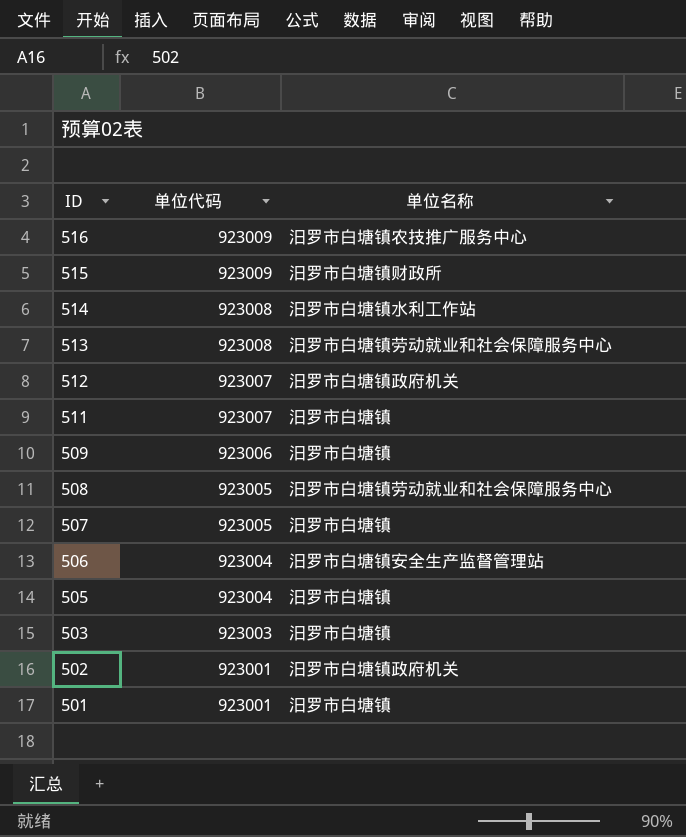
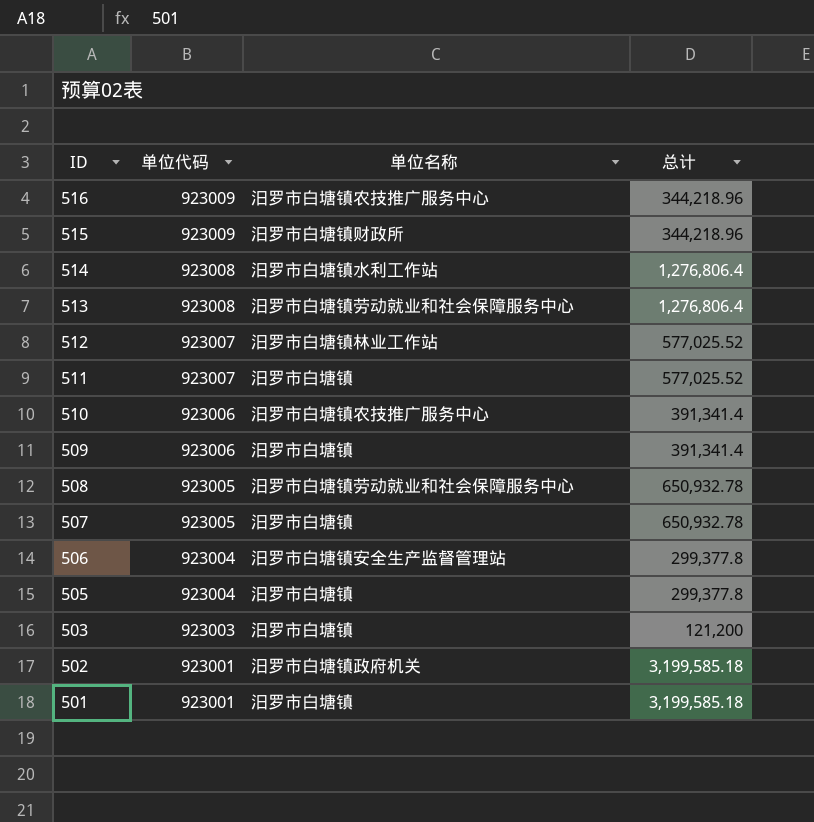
column 总计 | position: none -> 4
512 | 单位名称: 汨罗市白塘镇政府机关 -> 汨罗市白塘镇林业工作站
row 510: none -> 923006 | 汨罗市白塘镇农技推广服务中心 | 391,341.4

